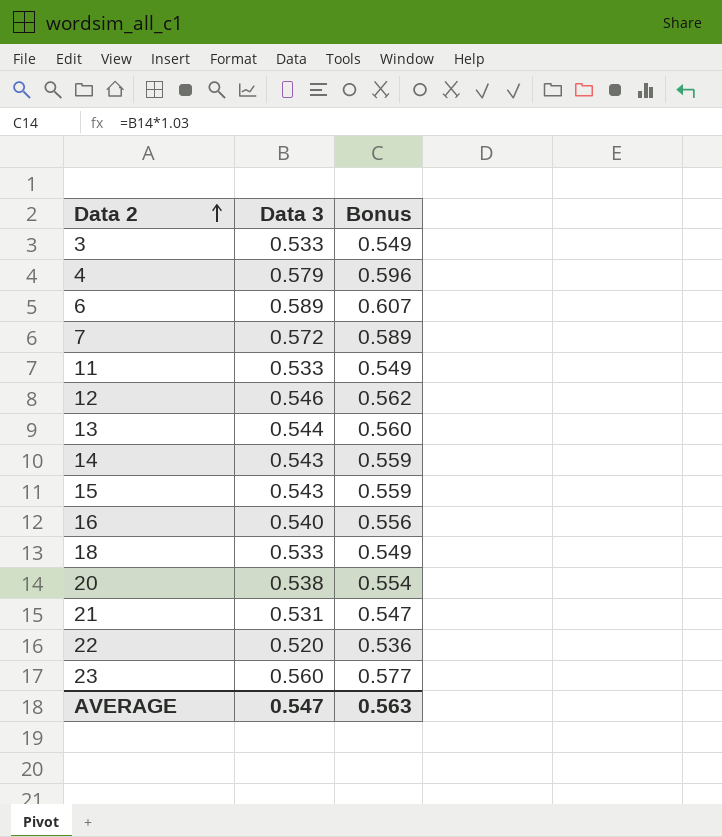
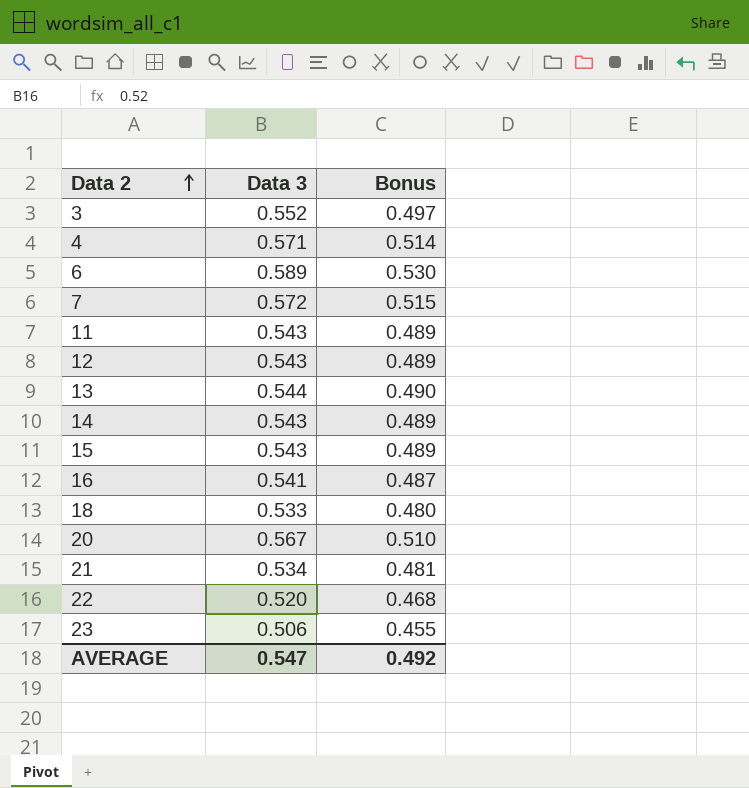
column Bonus | formula: [Data 3] * 1.03 -> [Data 3] * 0.9
3 | Data 3: 0.533 -> 0.552
4 | Data 3: 0.579 -> 0.571
11 | Data 3: 0.533 -> 0.543
12 | Data 3: 0.546 -> 0.543
16 | Data 3: 0.540 -> 0.541
20 | Data 3: 0.538 -> 0.567
21 | Data 3: 0.531 -> 0.534
23 | Data 3: 0.560 -> 0.506
AVERAGE | Bonus: 0.563 -> 0.492

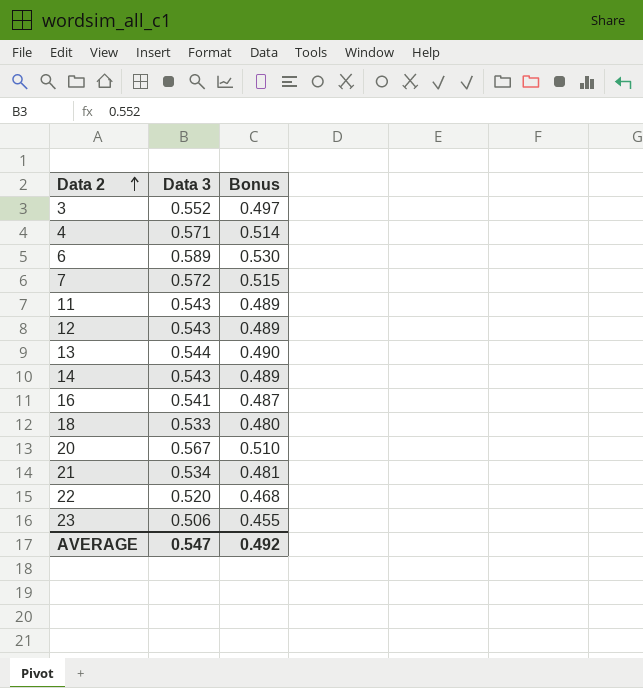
row 15: 0.543 | 0.489 -> none

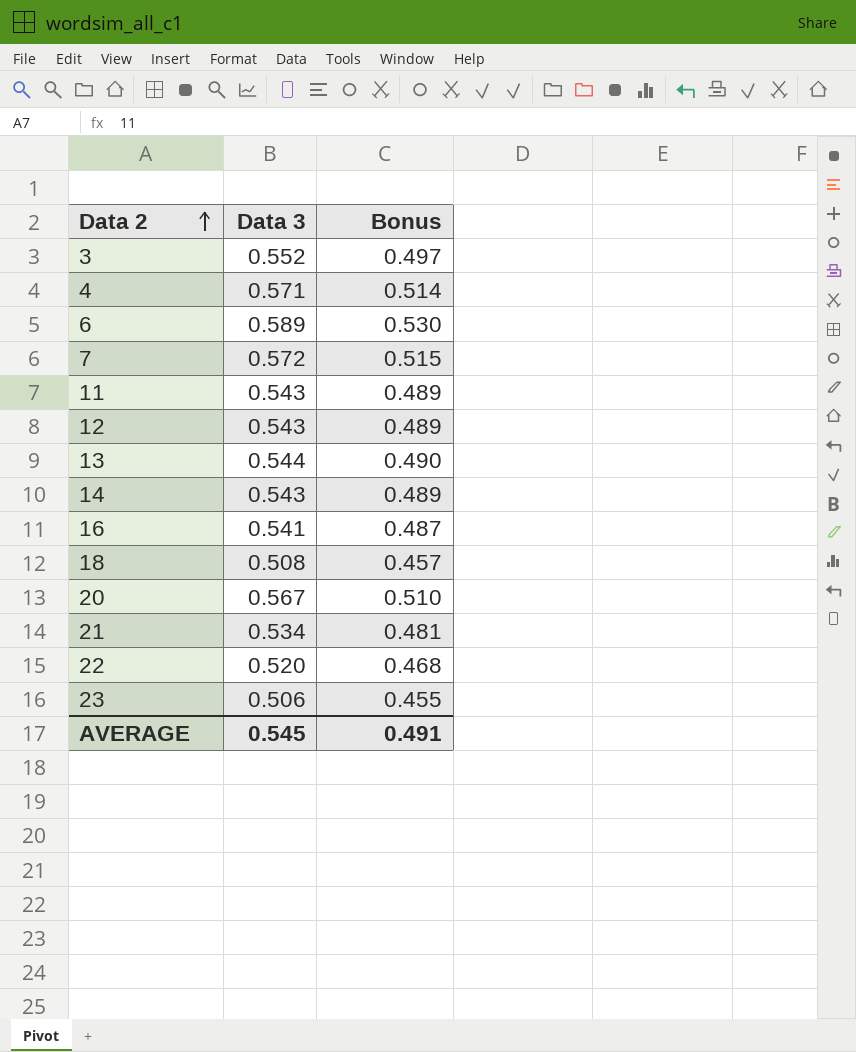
18 | Data 3: 0.533 -> 0.508
18 | Bonus: 0.480 -> 0.457
AVERAGE | Data 3: 0.547 -> 0.545
AVERAGE | Bonus: 0.492 -> 0.491

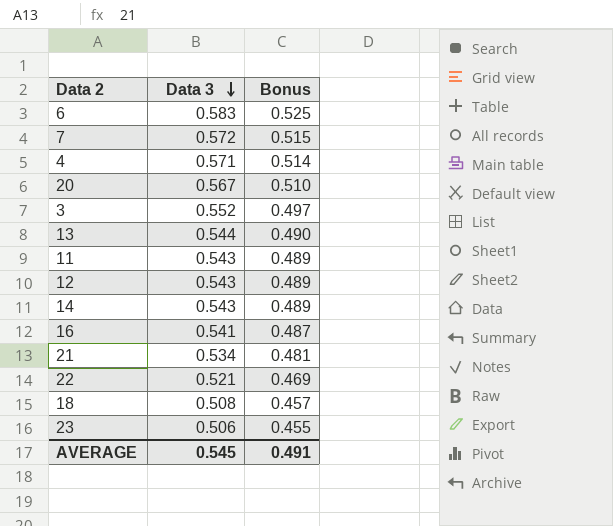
row order: Data 2 ascending -> Data 3 descending
6 | Data 3: 0.589 -> 0.583
6 | Bonus: 0.530 -> 0.525
22 | Data 3: 0.520 -> 0.521
22 | Bonus: 0.468 -> 0.469

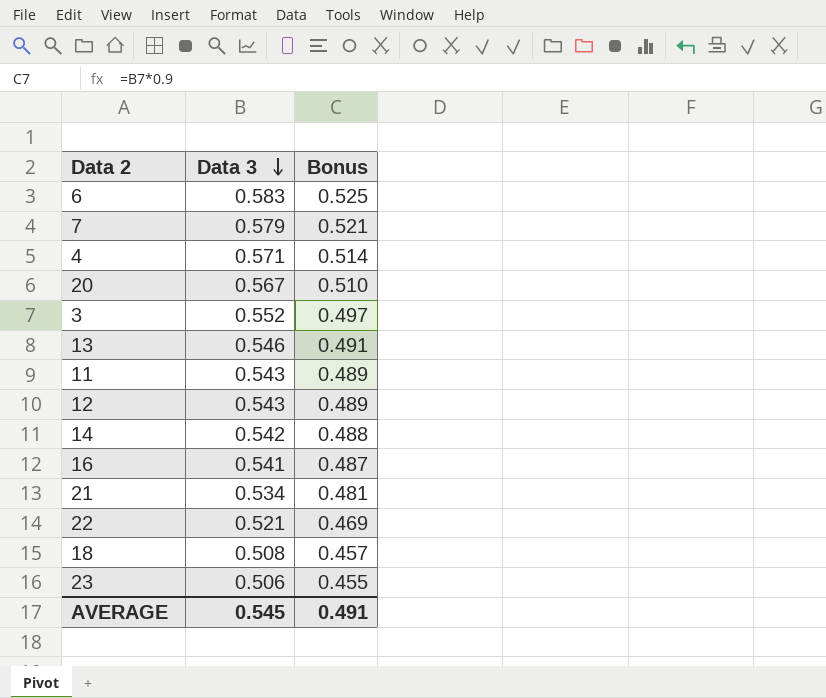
7 | Data 3: 0.572 -> 0.579
7 | Bonus: 0.515 -> 0.521
13 | Data 3: 0.544 -> 0.546
13 | Bonus: 0.490 -> 0.491
14 | Data 3: 0.543 -> 0.542
14 | Bonus: 0.489 -> 0.488

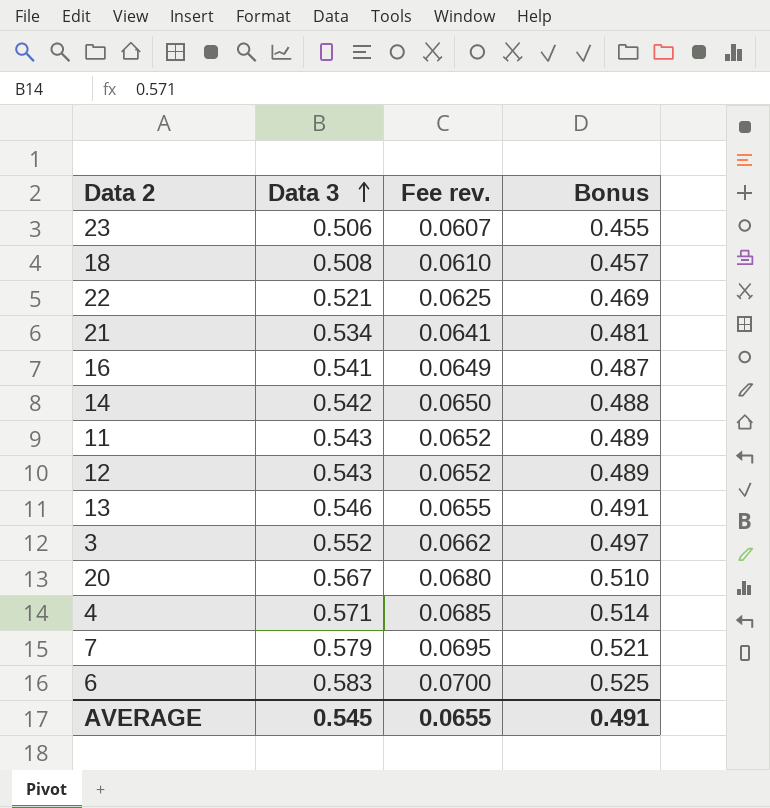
row order: Data 3 descending -> Data 3 ascending
column Fee rev. | formula: none -> [Data 3] * 0.12

